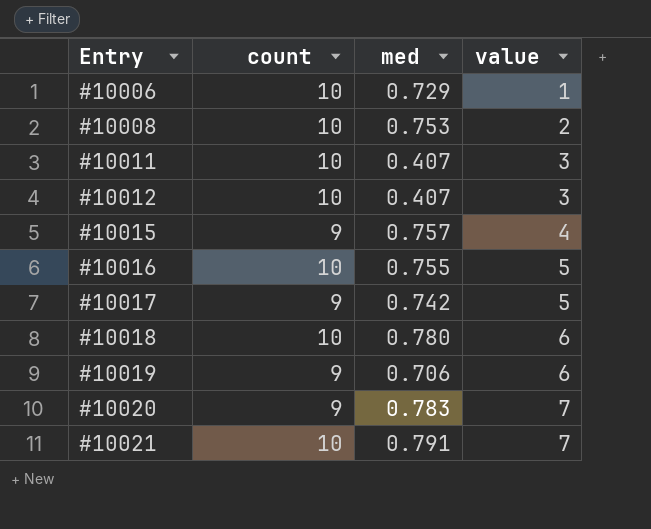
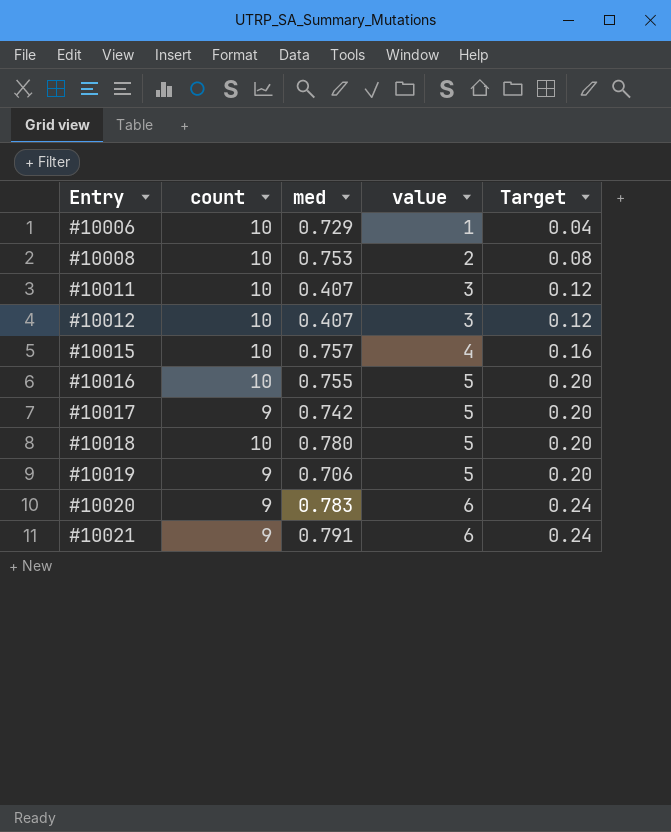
column Target | formula: none -> [value] * 0.04
#10015 | count: 9 -> 10
#10018 | value: 6 -> 5
#10019 | value: 6 -> 5
#10020 | value: 7 -> 6
#10021 | count: 10 -> 9
#10021 | value: 7 -> 6

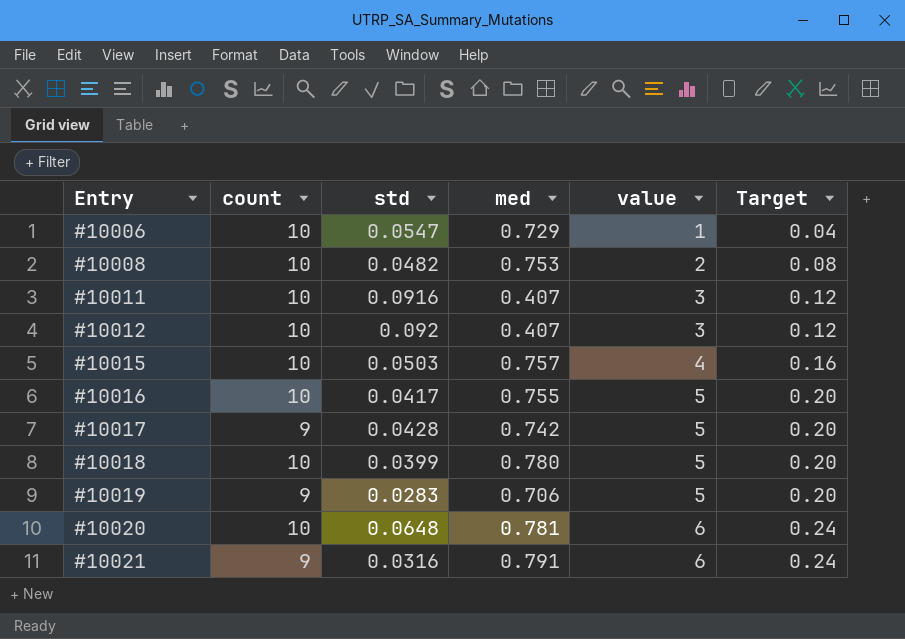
column std | position: none -> 3
#10020 | count: 9 -> 10
#10020 | med: 0.783 -> 0.781

